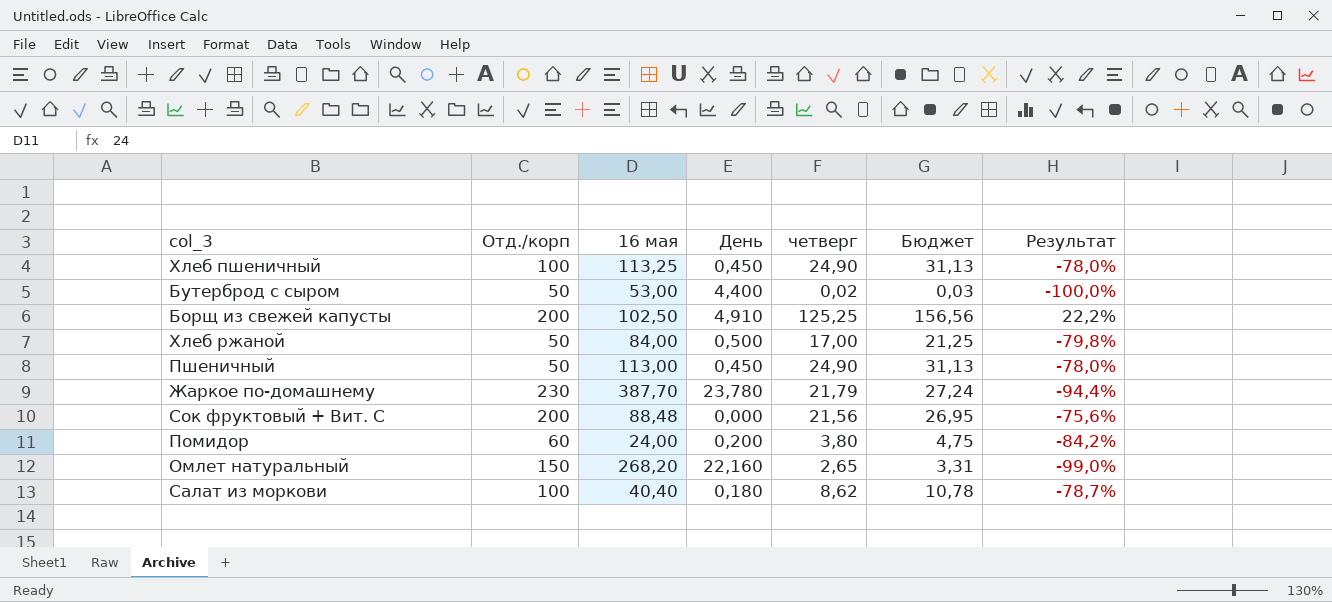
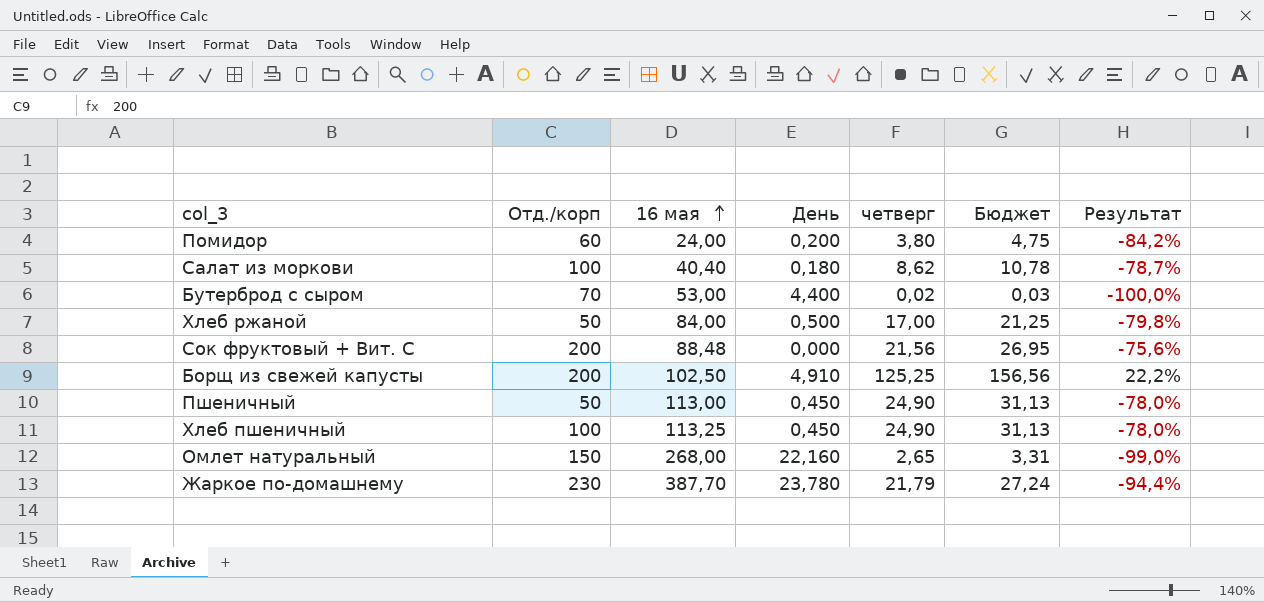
row order: none -> 16 мая ascending
Бутерброд с сыром | Отд./корп: 50 -> 70
Омлет натуральный | 16 мая: 268,20 -> 268,00

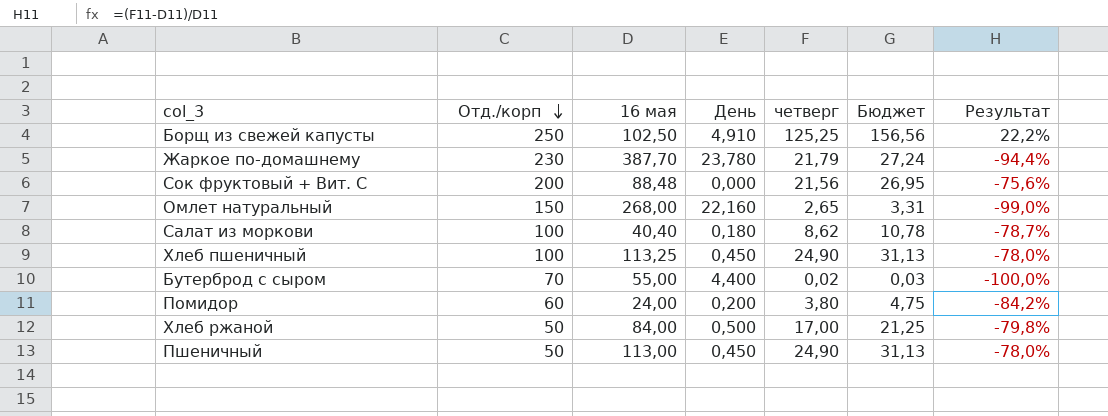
row order: 16 мая ascending -> Отд./корп descending
Борщ из свежей капусты | Отд./корп: 200 -> 250
Бутерброд с сыром | 16 мая: 53,00 -> 55,00

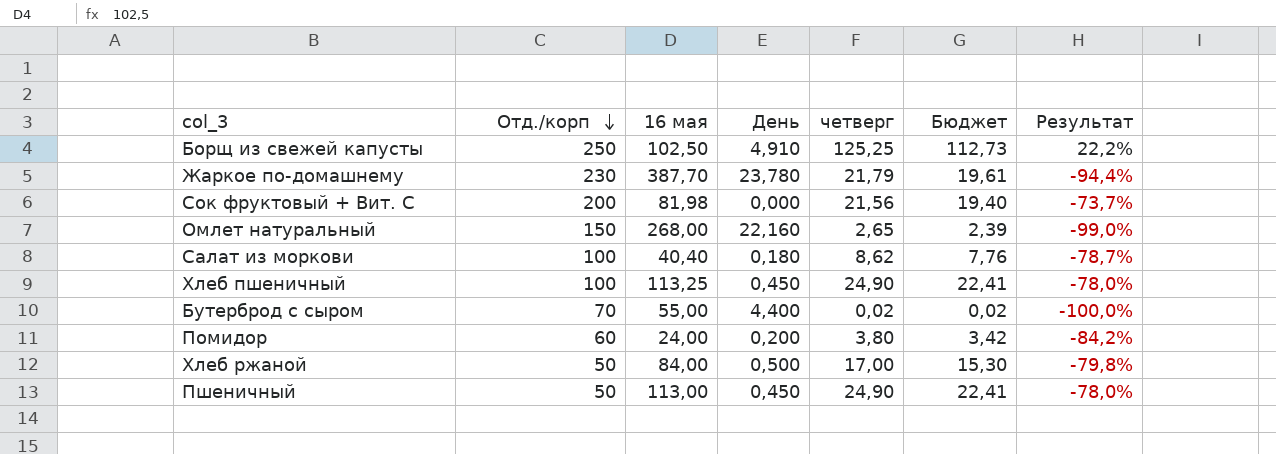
column Бюджет | formula: [четверг] * 1,25 -> [четверг] * 0,9
Сок фруктовый + Вит. С | 16 мая: 88,48 -> 81,98
Сок фруктовый + Вит. С | Результат: -75,6% -> -73,7%

